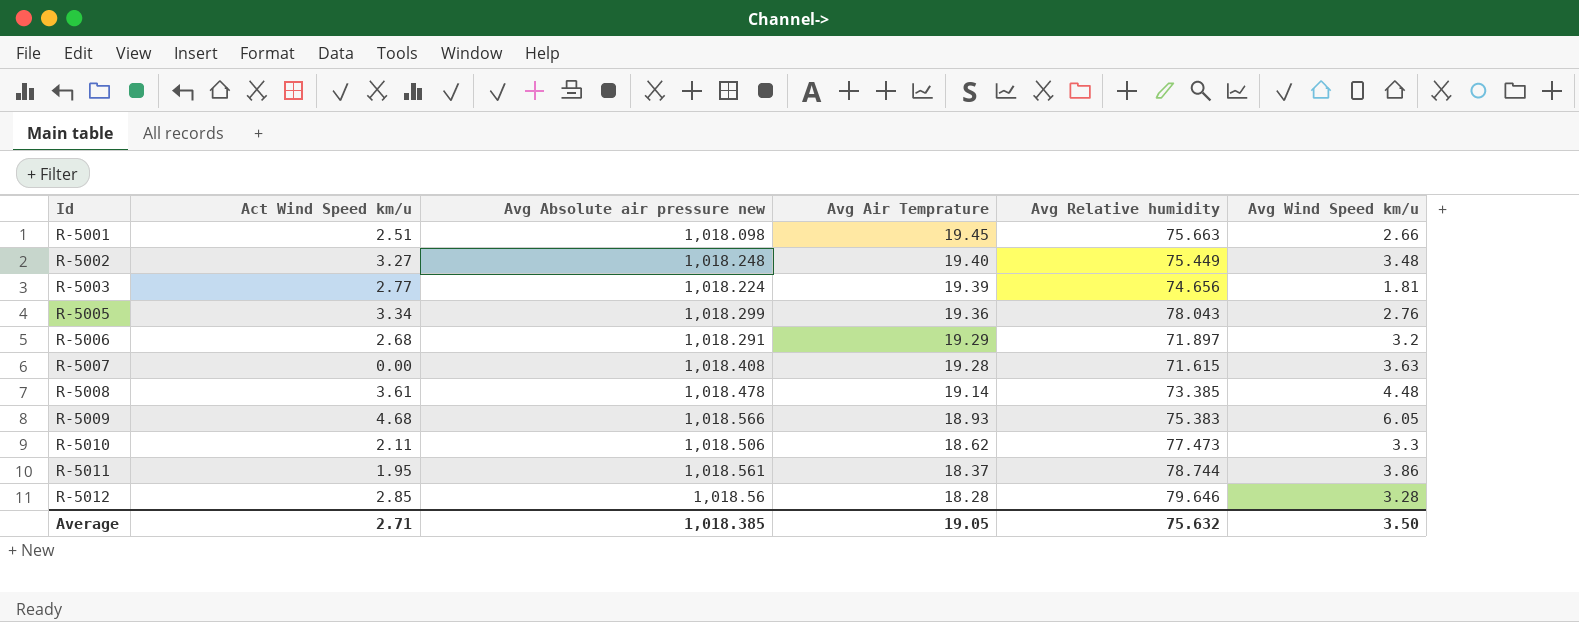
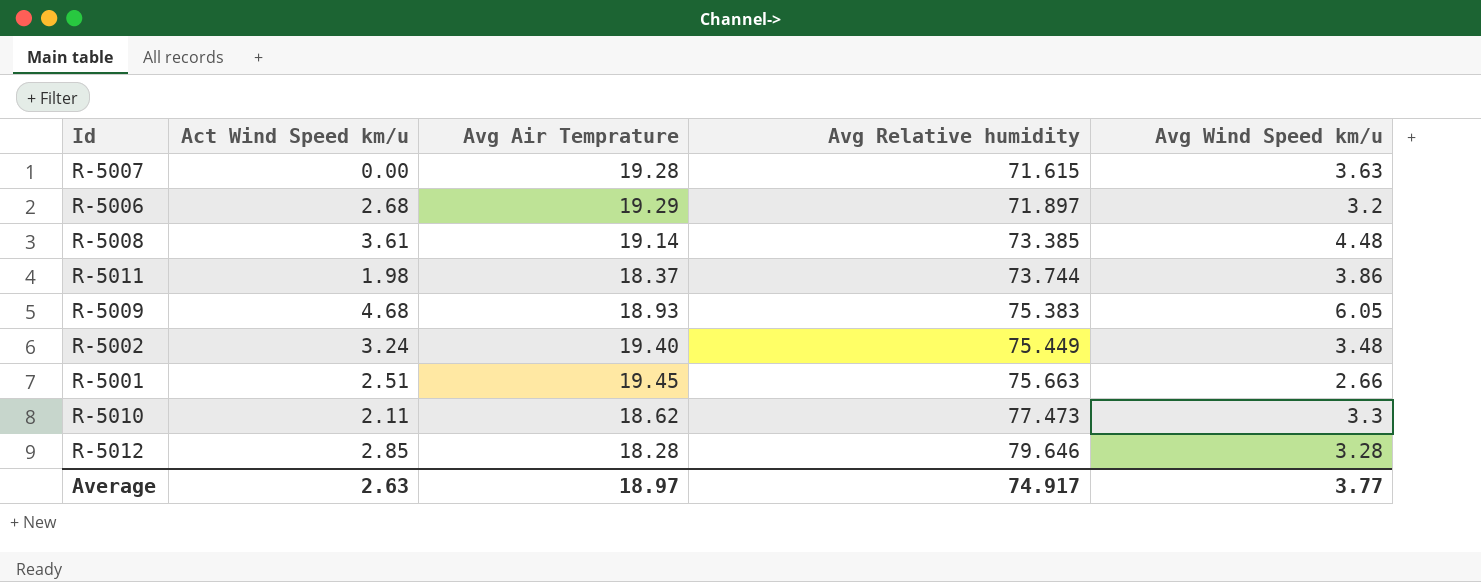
row order: Id ascending -> Avg Relative humidity ascending
column Avg Absolute air pressure new | position: 3 -> none
row R-5003: 2.77 | 1,018.224 | 19.39 | 74.656 | 1.81 -> none
row R-5005: 3.34 | 1,018.299 | 19.36 | 78.043 | 2.76 -> none
R-5011 | Act Wind Speed km/u: 1.95 -> 1.98
R-5011 | Avg Relative humidity: 78.744 -> 73.744
R-5002 | Act Wind Speed km/u: 3.27 -> 3.24
Average | Act Wind Speed km/u: 2.71 -> 2.63
Average | Avg Air Temprature: 19.05 -> 18.97
Average | Avg Relative humidity: 75.632 -> 74.917
Average | Avg Wind Speed km/u: 3.50 -> 3.77

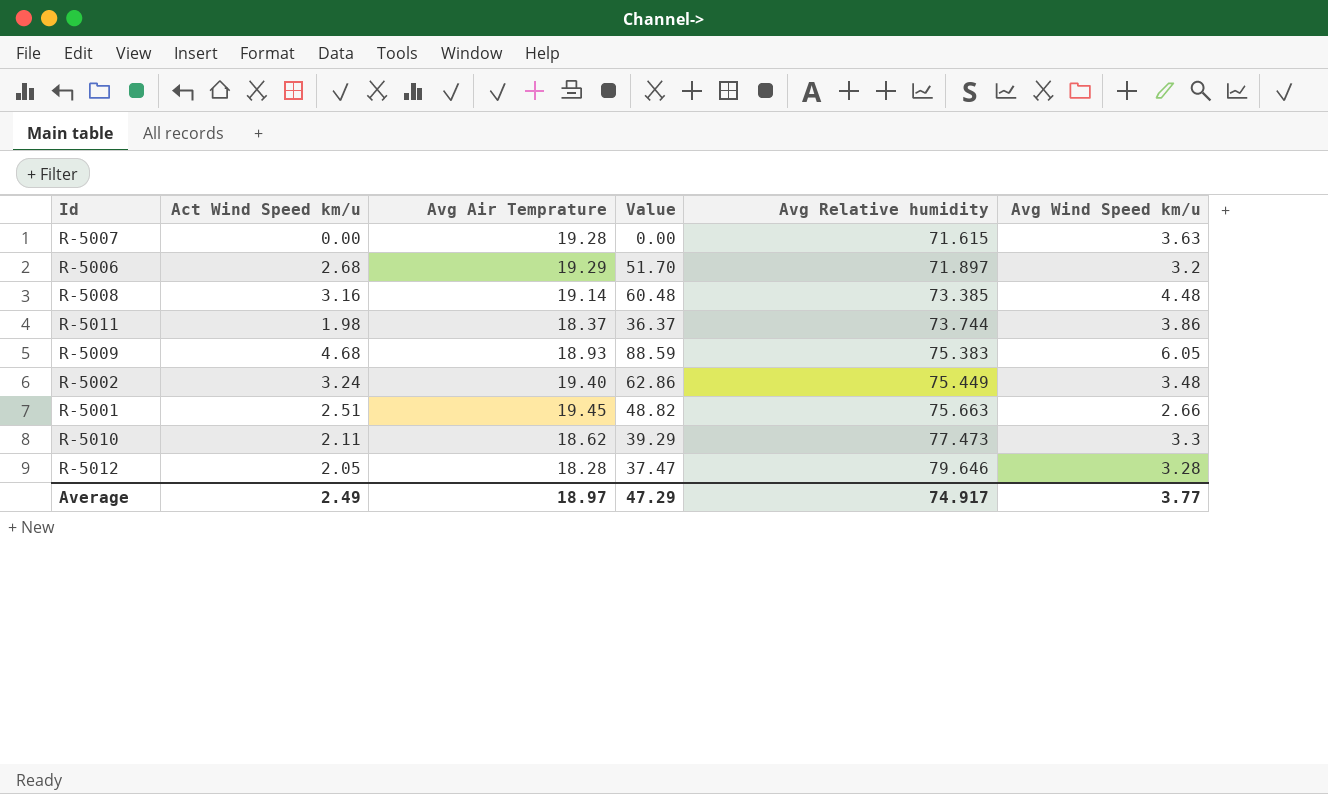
column Value | formula: none -> [Act Wind Speed km/u] * [Avg Air Temprature]
R-5008 | Act Wind Speed km/u: 3.61 -> 3.16
R-5012 | Act Wind Speed km/u: 2.85 -> 2.05
Average | Act Wind Speed km/u: 2.63 -> 2.49

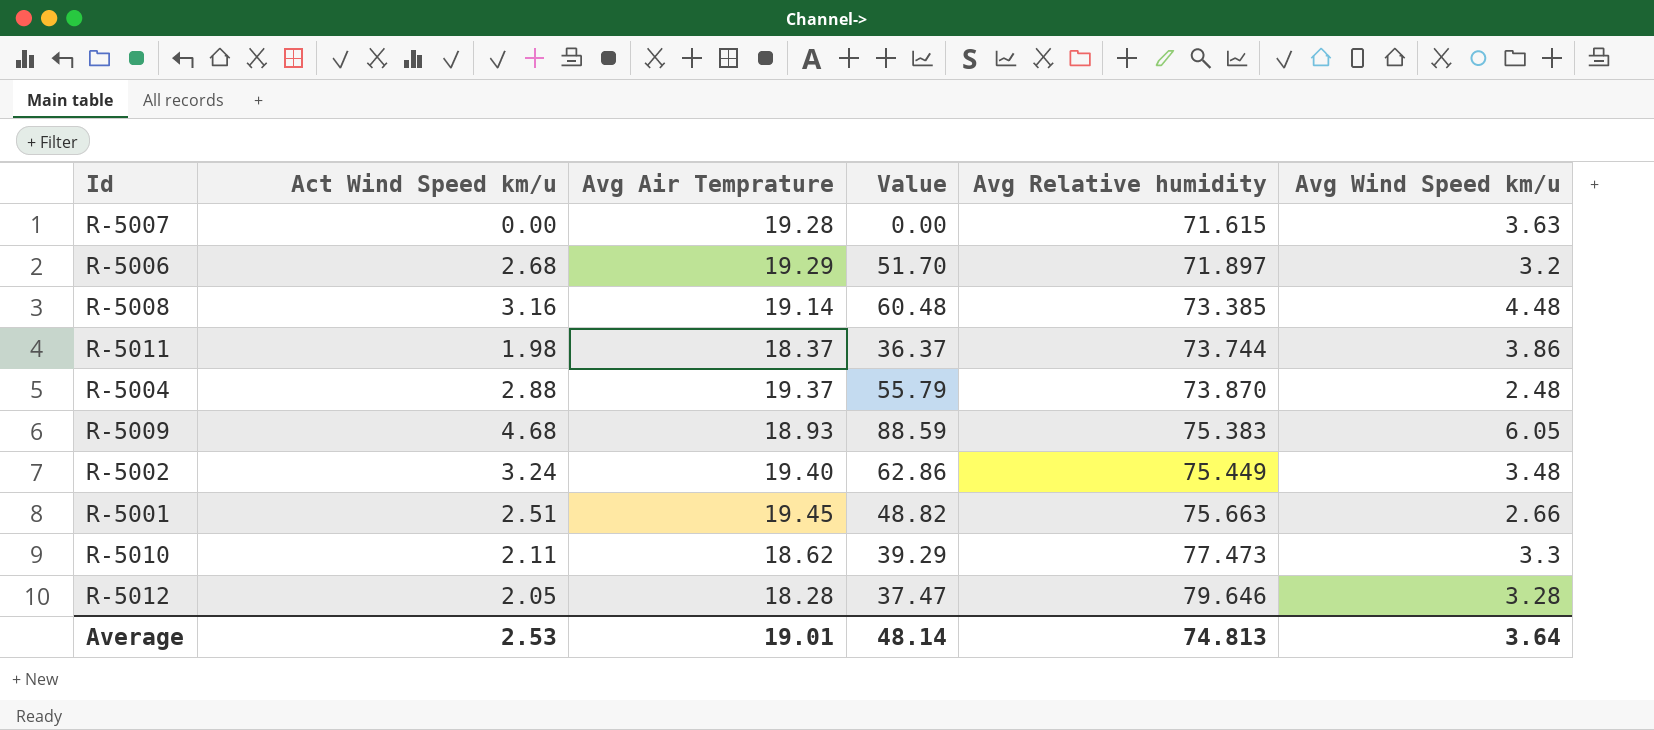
row R-5004: none -> 2.88 | 19.37 | 55.79 | 73.870 | 2.48
Average | Act Wind Speed km/u: 2.49 -> 2.53
Average | Avg Air Temprature: 18.97 -> 19.01
Average | Value: 47.29 -> 48.14
Average | Avg Relative humidity: 74.917 -> 74.813
Average | Avg Wind Speed km/u: 3.77 -> 3.64

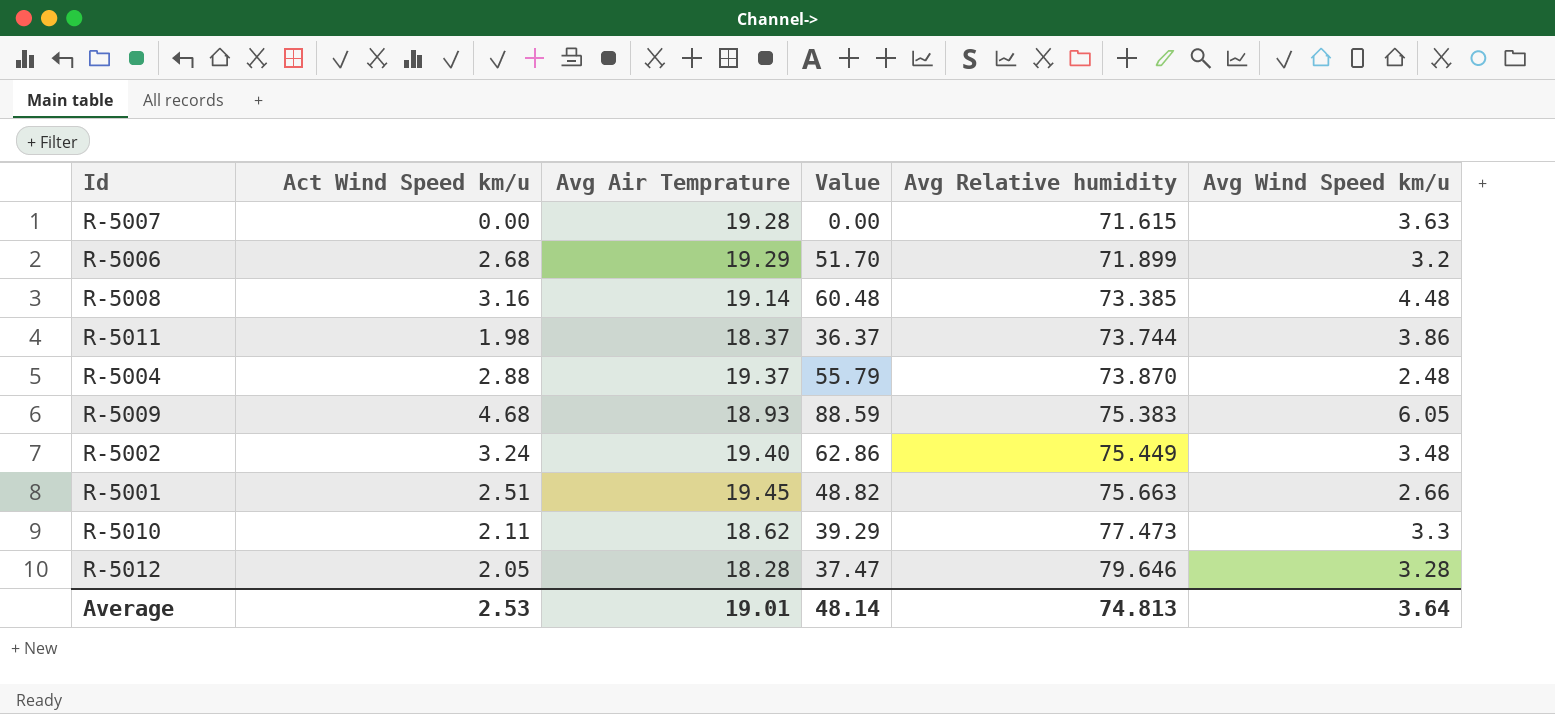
R-5006 | Avg Relative humidity: 71.897 -> 71.899

